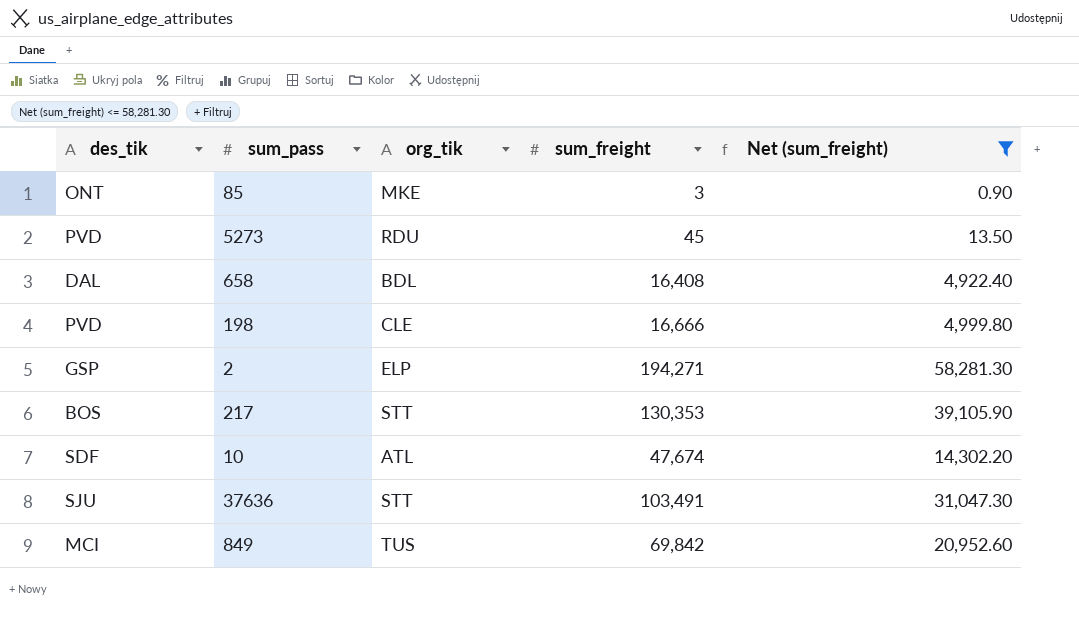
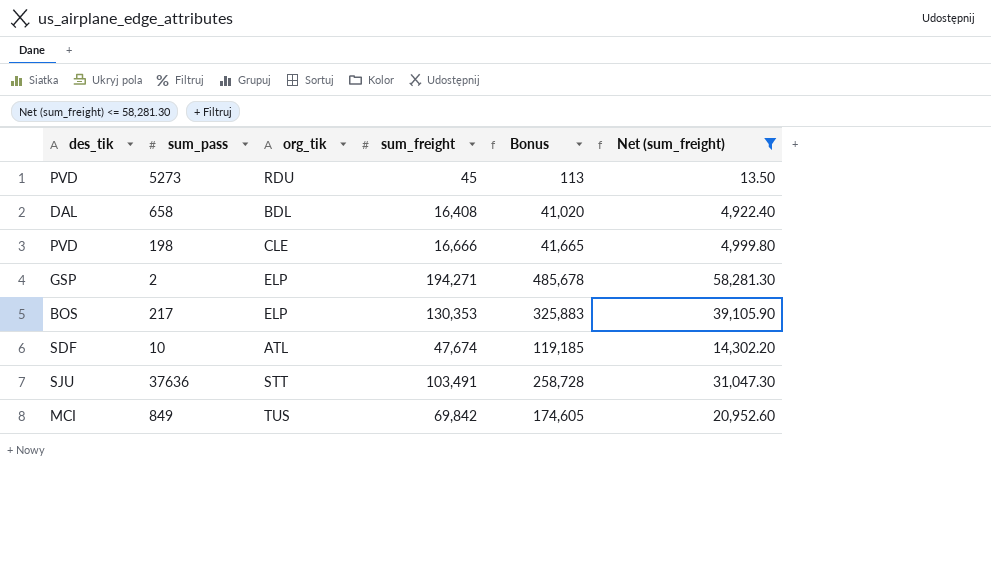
column Bonus | formula: none -> [sum_freight] * 2.5
row 85: ONT | MKE | 3 | 0.90 -> none
217 | org_tik: STT -> ELP

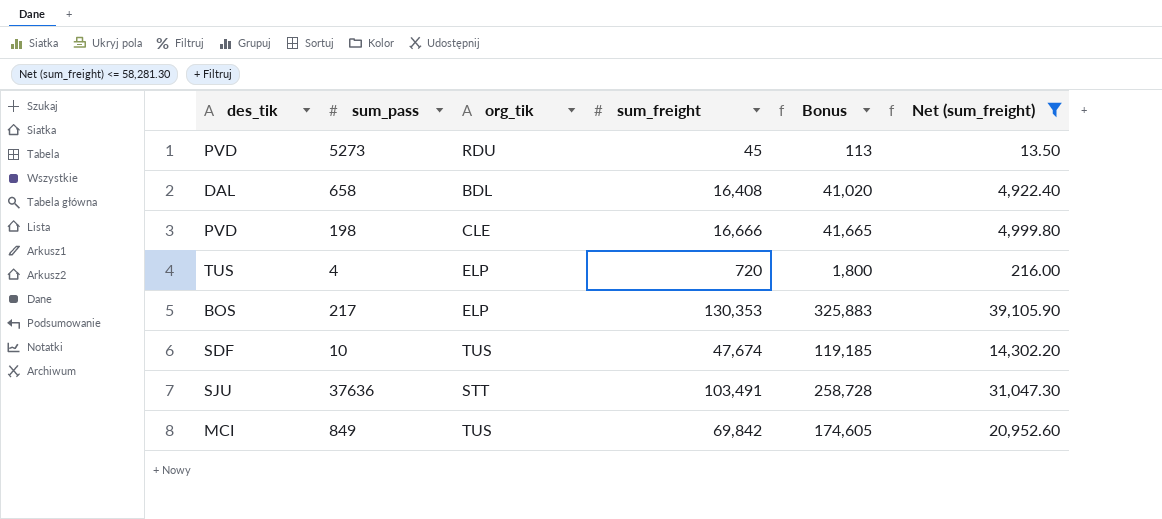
row 2: GSP | ELP | 194,271 | 485,678 | 58,281.30 -> none
row 4: none -> TUS | ELP | 720 | 1,800 | 216.00
10 | org_tik: ATL -> TUS

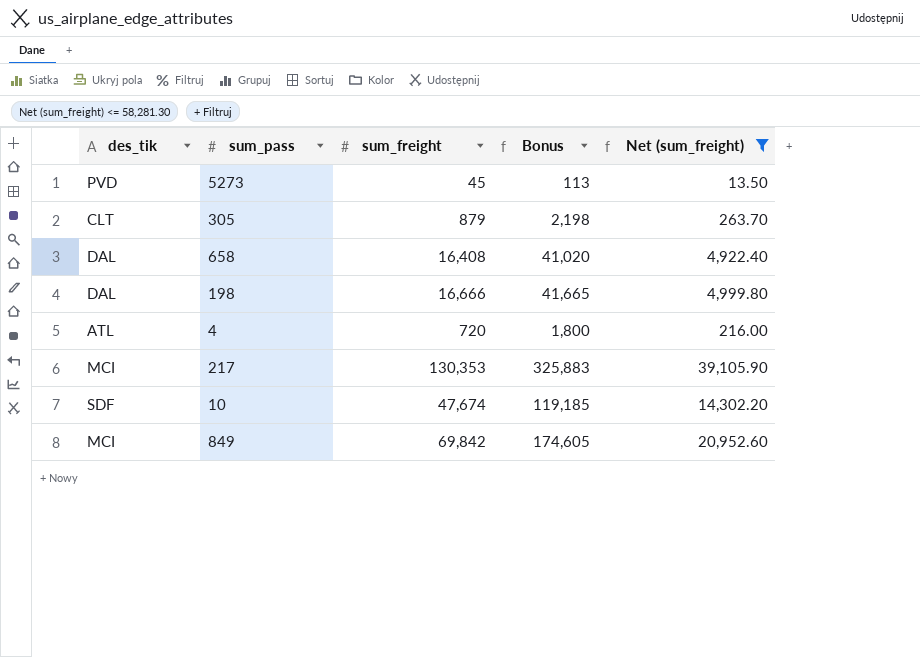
column org_tik | position: 3 -> none
row 37636: SJU | STT | 103,491 | 258,728 | 31,047.30 -> none
row 305: none -> CLT | 879 | 2,198 | 263.70
198 | des_tik: PVD -> DAL
4 | des_tik: TUS -> ATL
217 | des_tik: BOS -> MCI

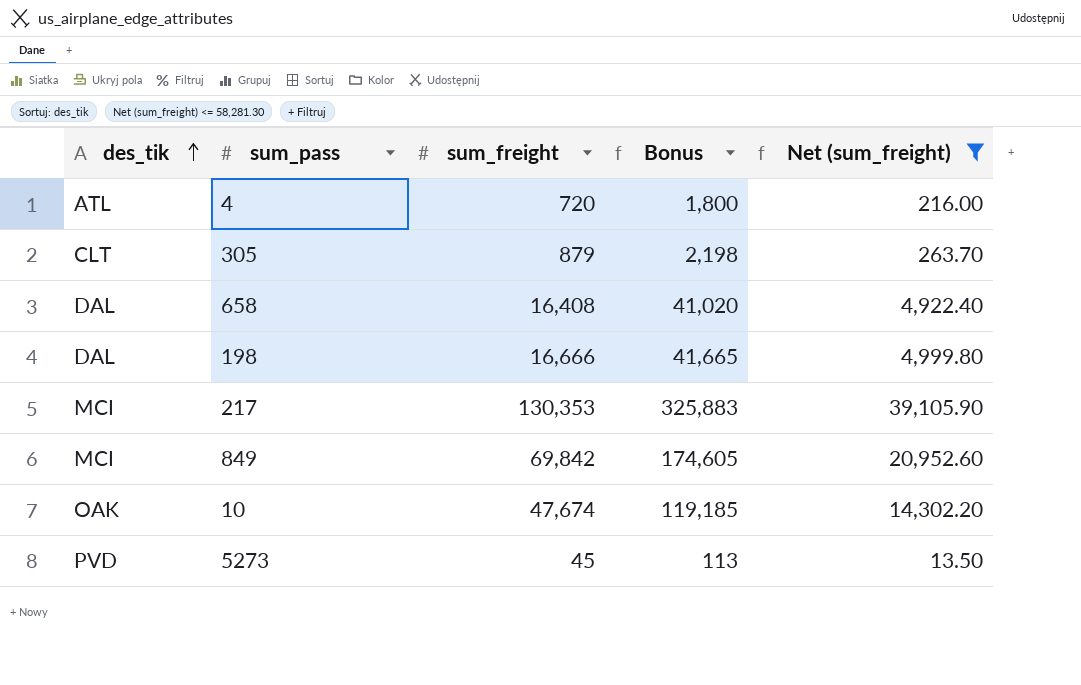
row order: none -> des_tik ascending
10 | des_tik: SDF -> OAK

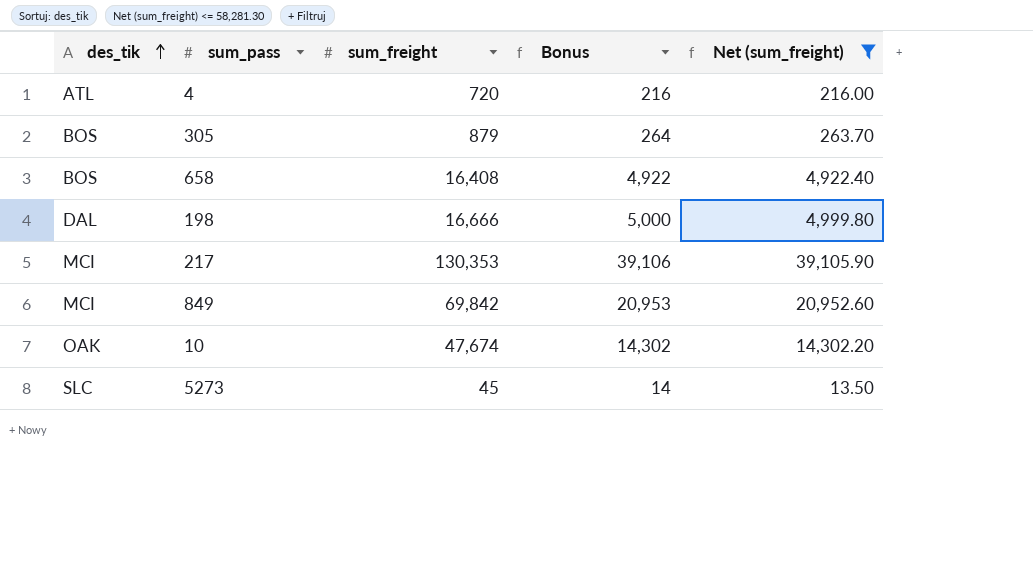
column Bonus | formula: [sum_freight] * 2.5 -> [sum_freight] * 0.3
305 | des_tik: CLT -> BOS
658 | des_tik: DAL -> BOS
5273 | des_tik: PVD -> SLC

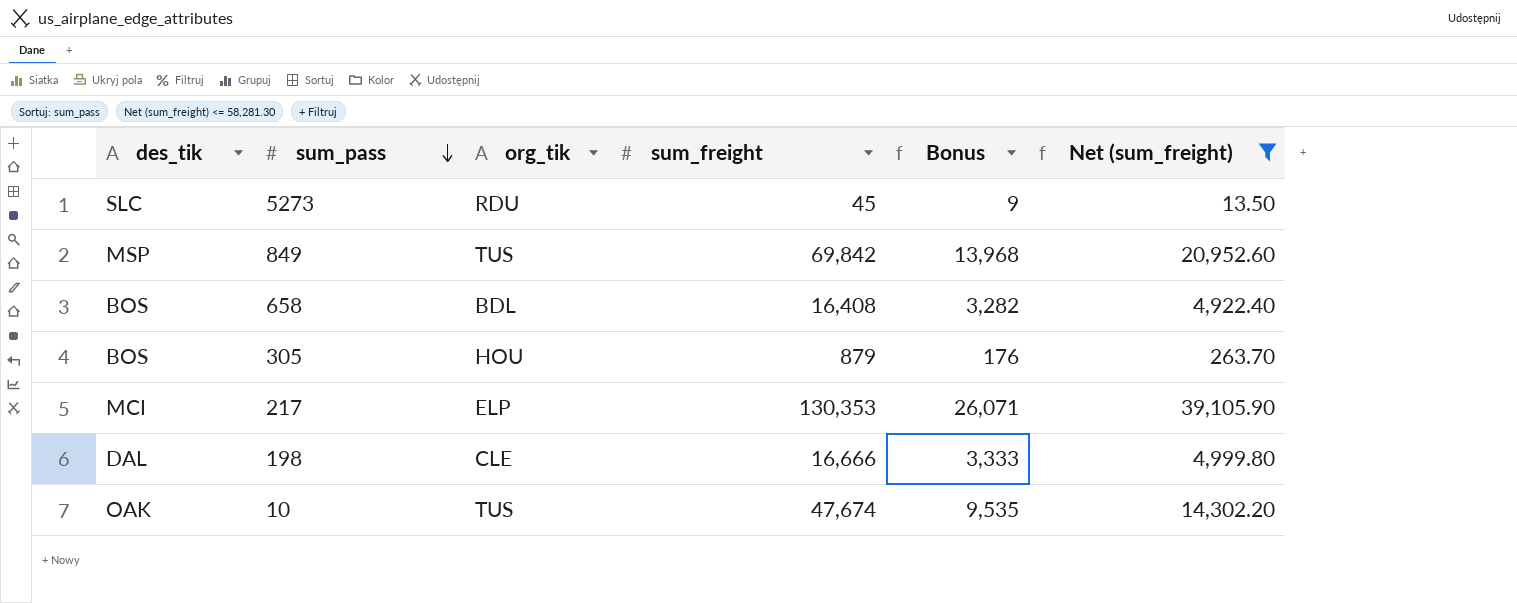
row order: des_tik ascending -> sum_pass descending
column org_tik | position: none -> 3
column Bonus | formula: [sum_freight] * 0.3 -> [sum_freight] * 0.2
row 4: ATL | 720 | 216 | 216.00 -> none
849 | des_tik: MCI -> MSP

